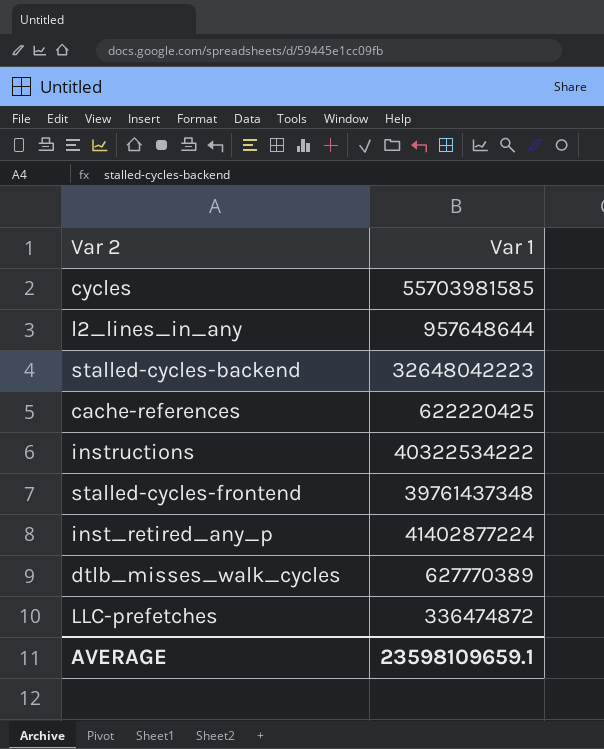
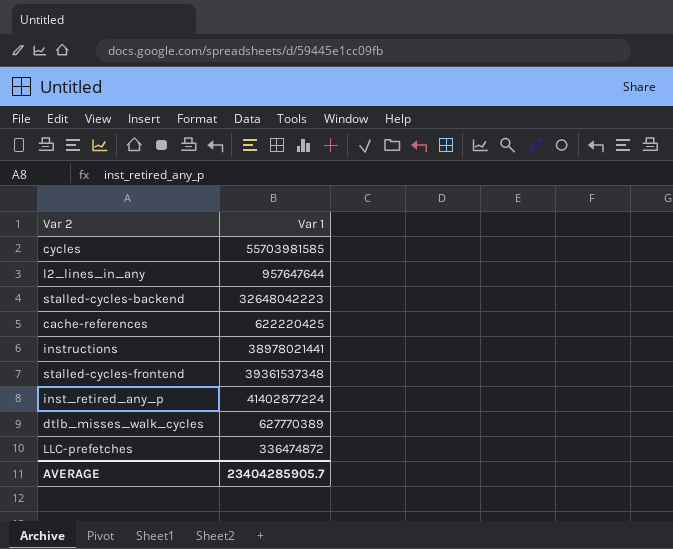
l2_lines_in_any | Var 1: 957648644 -> 957647644
instructions | Var 1: 40322534222 -> 38978021441
stalled-cycles-frontend | Var 1: 39761437348 -> 39361537348
AVERAGE | Var 1: 23598109659.1 -> 23404285905.7

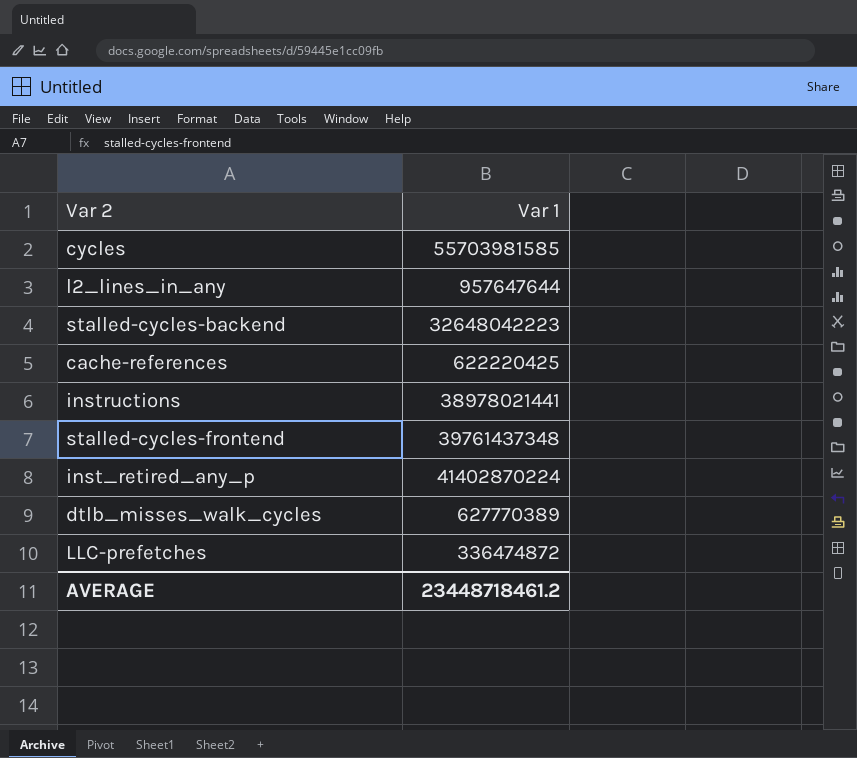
stalled-cycles-frontend | Var 1: 39361537348 -> 39761437348
inst_retired_any_p | Var 1: 41402877224 -> 41402870224
AVERAGE | Var 1: 23404285905.7 -> 23448718461.2

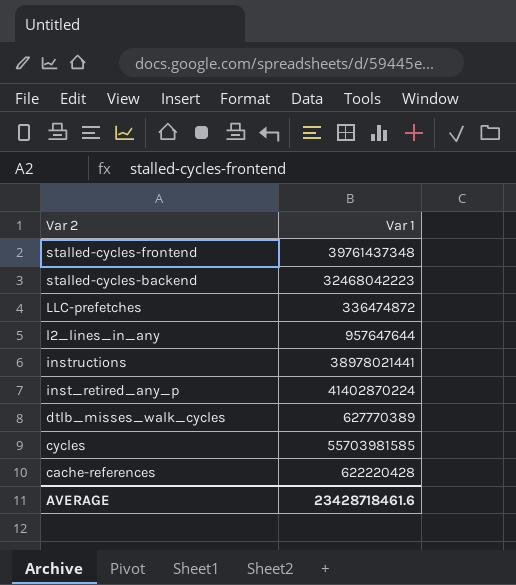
row order: none -> Var 2 descending
stalled-cycles-backend | Var 1: 32648042223 -> 32468042223
cache-references | Var 1: 622220425 -> 622220428
AVERAGE | Var 1: 23448718461.2 -> 23428718461.6

